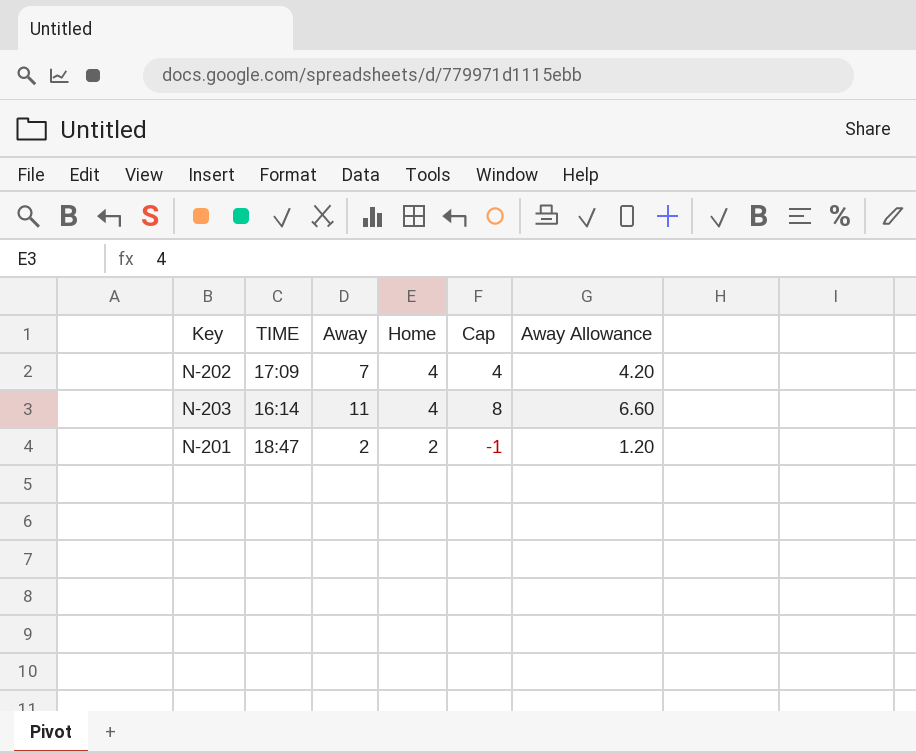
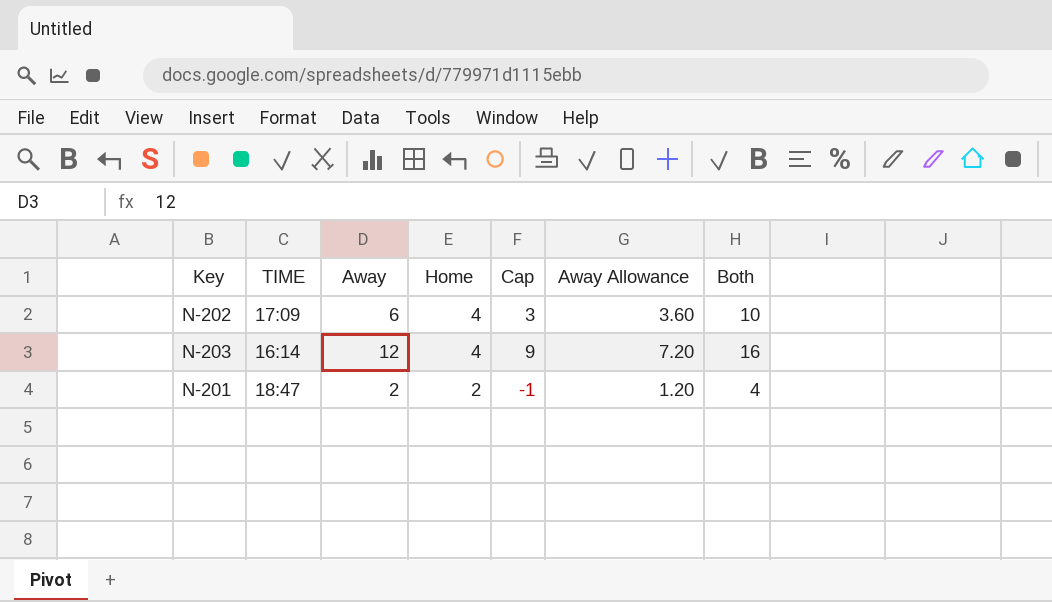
column Both | formula: none -> [Away] + [Home]
N-202 | Away: 7 -> 6
N-202 | Cap: 4 -> 3
N-202 | Away Allowance: 4.20 -> 3.60
N-203 | Away: 11 -> 12
N-203 | Cap: 8 -> 9
N-203 | Away Allowance: 6.60 -> 7.20

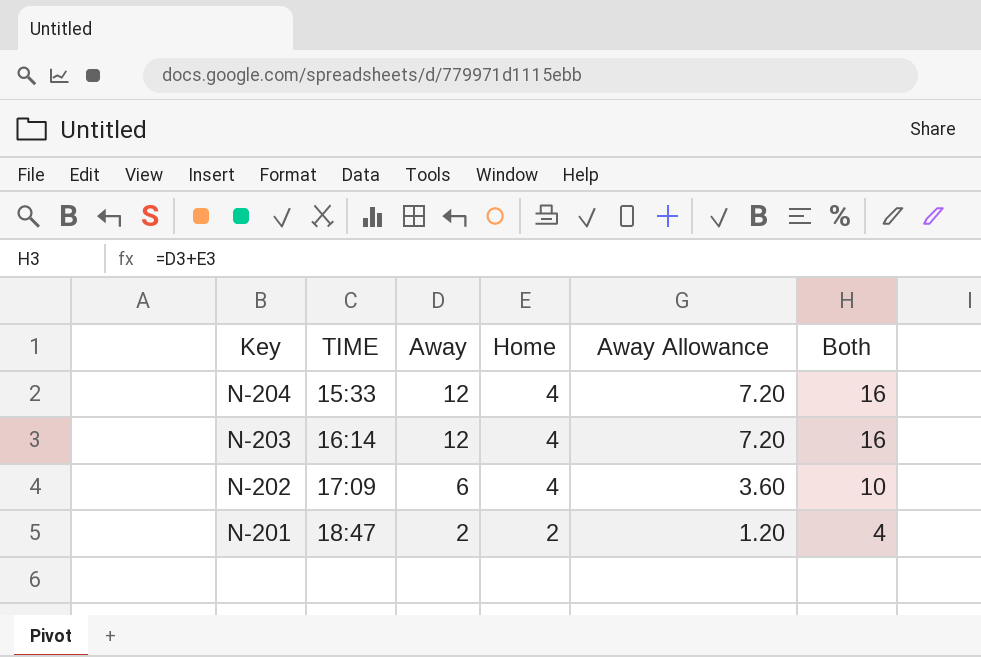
row order: Home descending -> Key descending
column Cap | formula: [Away] - 3 -> none
row N-204: none -> 15:33 | 12 | 4 | 7.20 | 16

